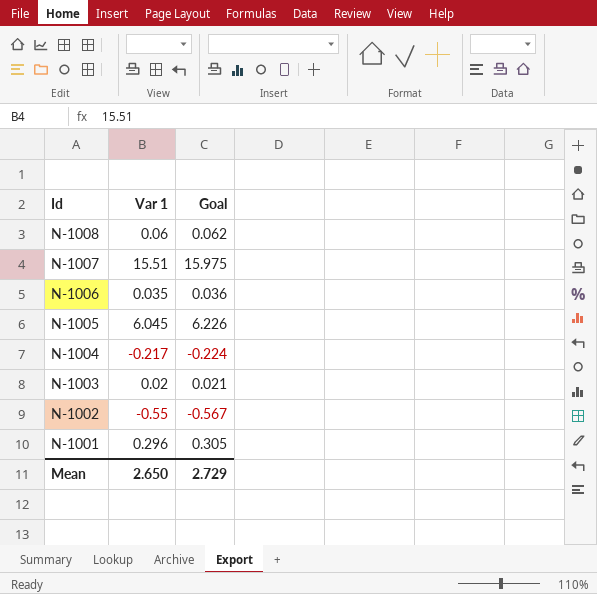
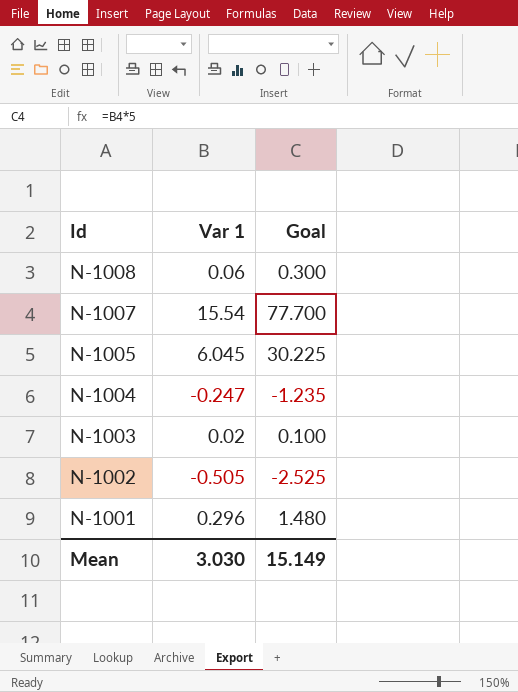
column Goal | formula: [Var 1] * 1.03 -> [Var 1] * 5
row N-1006: 0.035 | 0.036 -> none
N-1007 | Var 1: 15.51 -> 15.54
N-1004 | Var 1: -0.217 -> -0.247
N-1002 | Var 1: -0.55 -> -0.505
Mean | Var 1: 2.650 -> 3.030
Mean | Goal: 2.729 -> 15.149

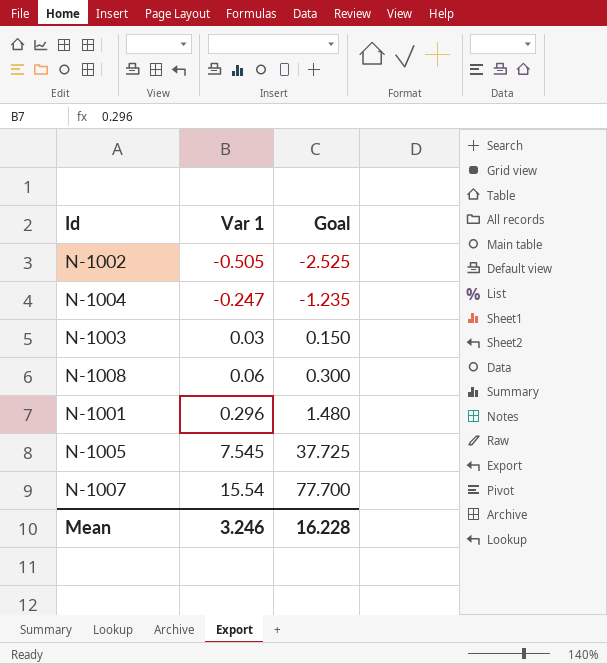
row order: Id descending -> Var 1 ascending
N-1003 | Var 1: 0.02 -> 0.03
N-1003 | Goal: 0.100 -> 0.150
N-1005 | Var 1: 6.045 -> 7.545
N-1005 | Goal: 30.225 -> 37.725
Mean | Var 1: 3.030 -> 3.246
Mean | Goal: 15.149 -> 16.228

